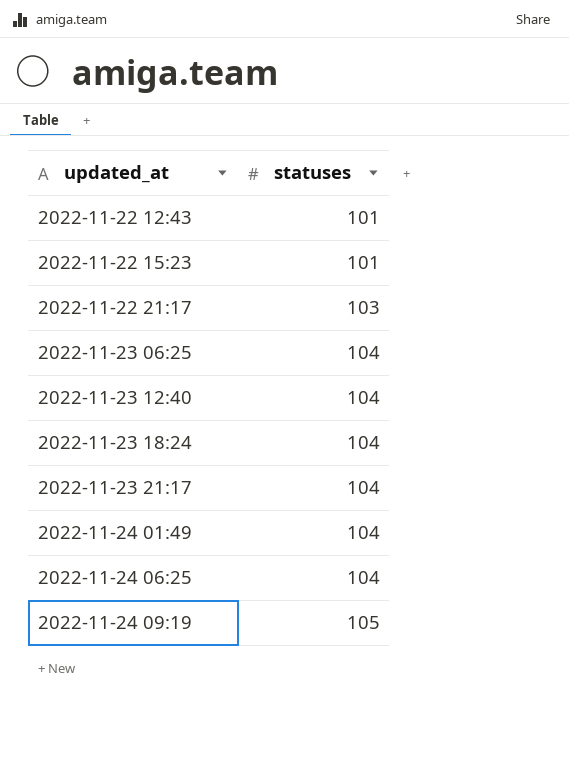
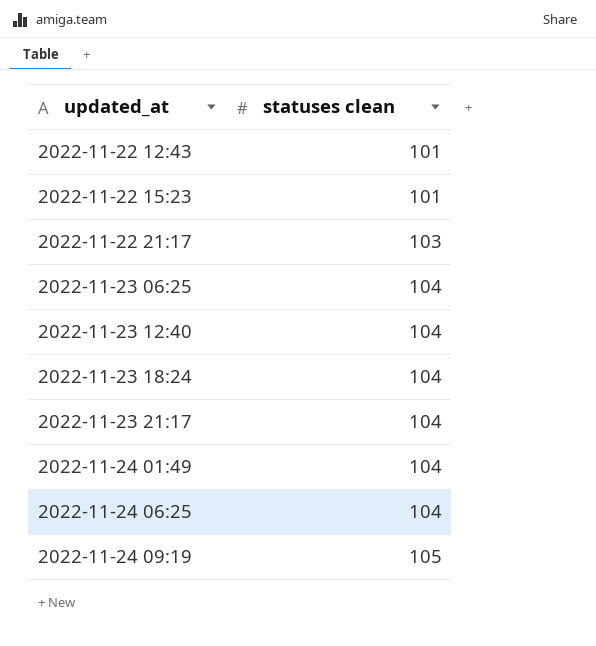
column name: statuses -> statuses clean

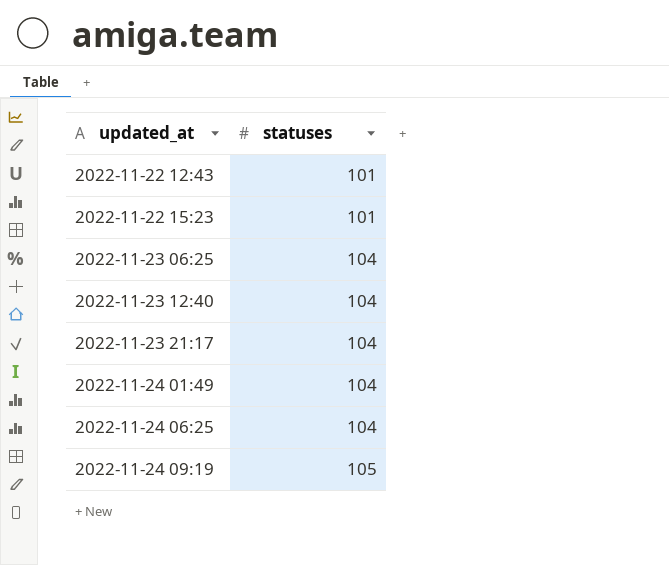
column name: statuses clean -> statuses
row 2022-11-22 21:17: 103 -> none
row 2022-11-23 18:24: 104 -> none

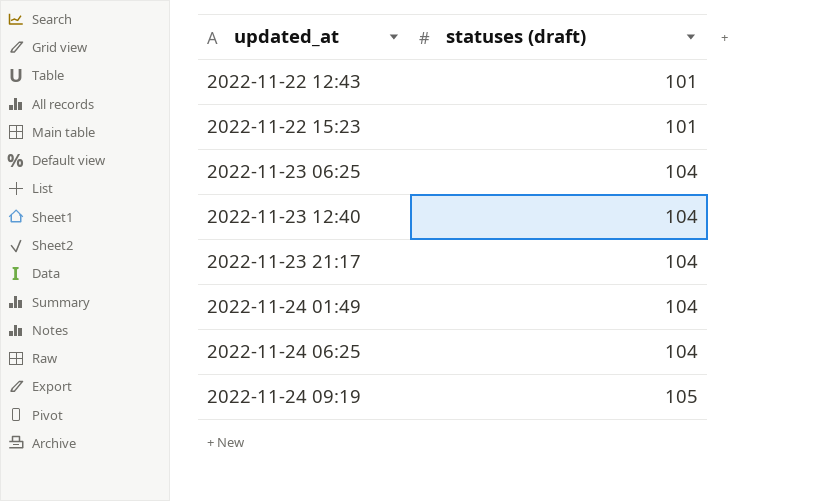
column name: statuses -> statuses (draft)

